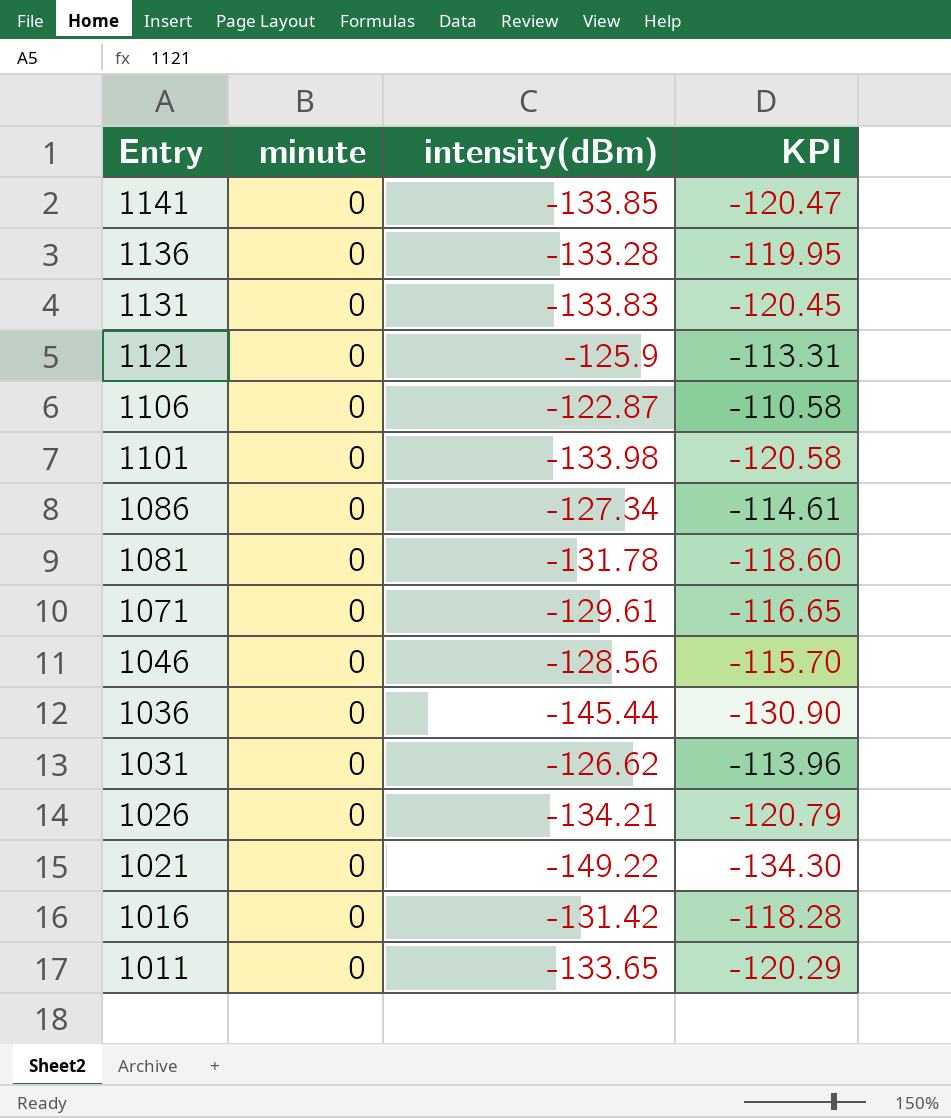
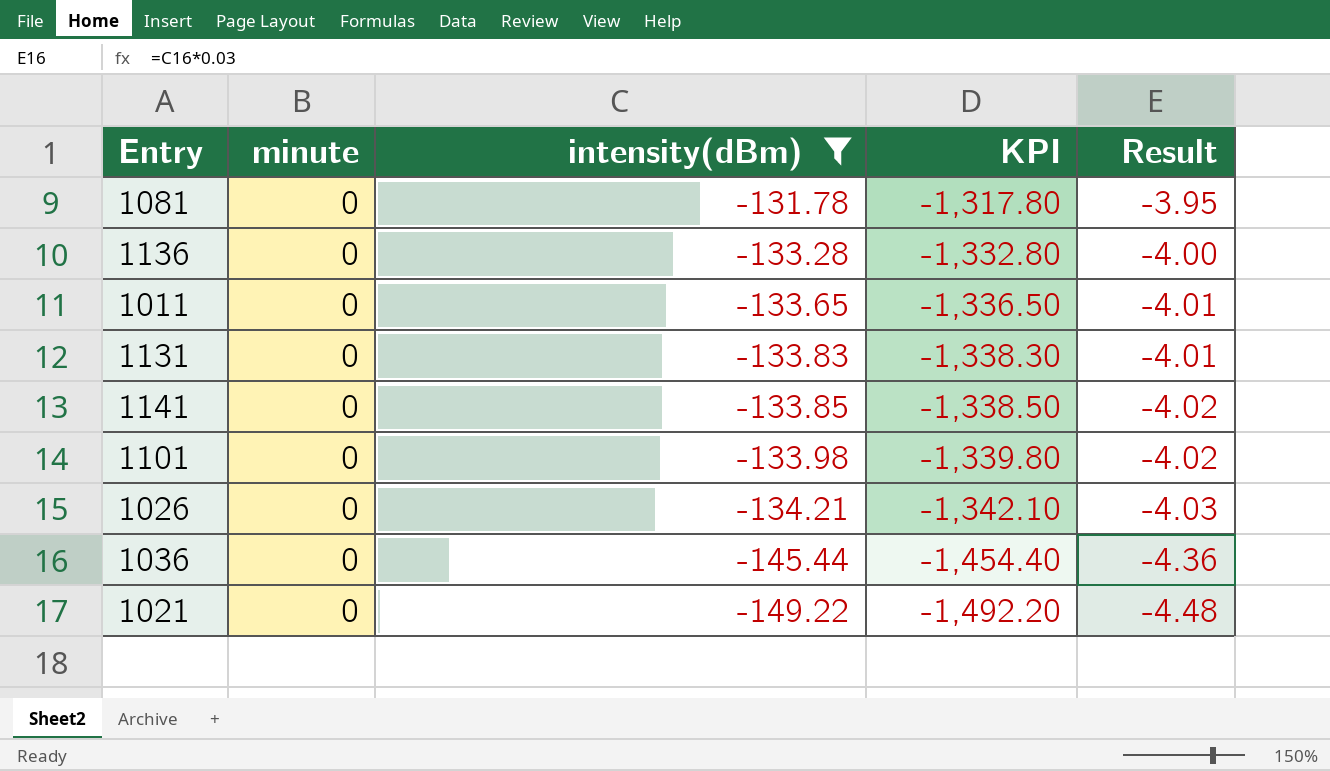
filter: none -> intensity(dBm) <= -131.78
row order: Entry descending -> intensity(dBm) descending
column KPI | formula: [intensity(dBm)] * 0.9 -> [intensity(dBm)] * 10
column Result | formula: none -> [intensity(dBm)] * 0.03

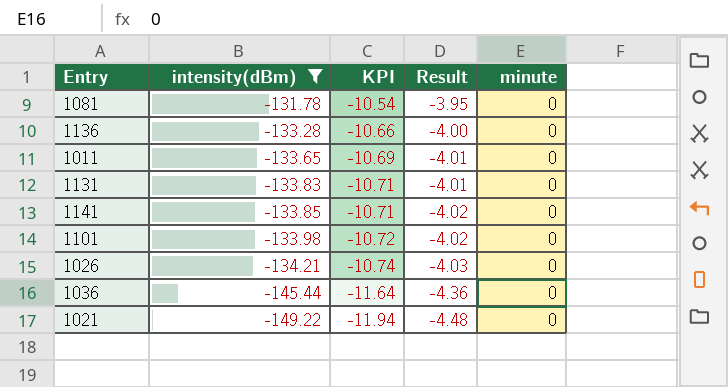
column KPI | formula: [intensity(dBm)] * 10 -> [intensity(dBm)] * 0.08
column minute | position: 2 -> 5

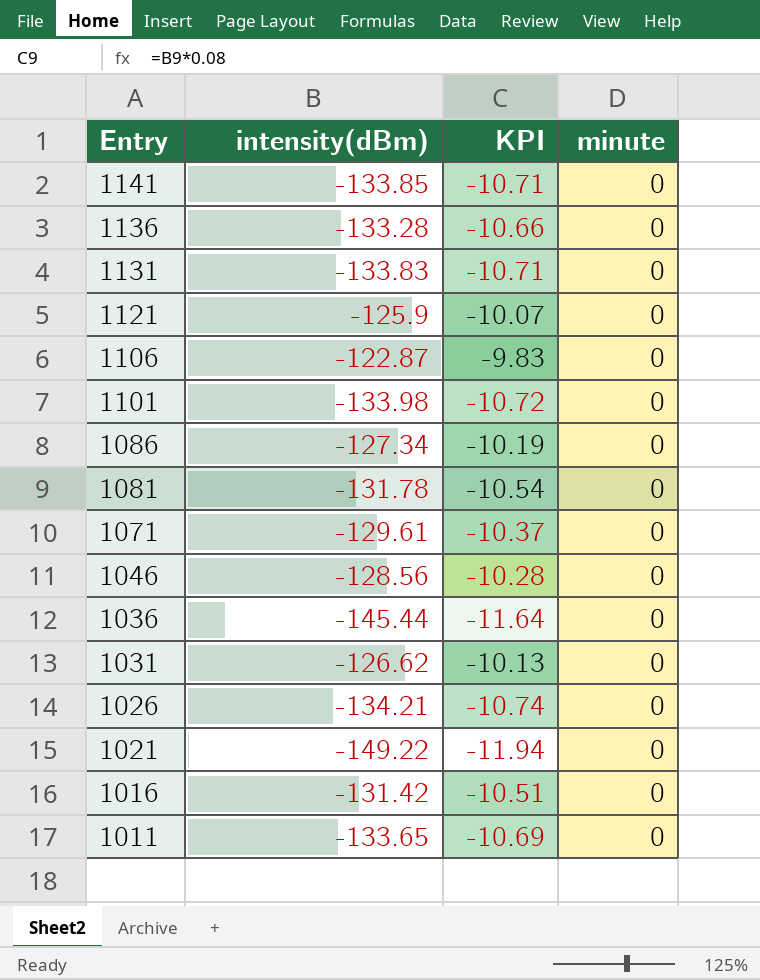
filter: intensity(dBm) <= -131.78 -> none
row order: intensity(dBm) descending -> Entry descending
column Result | formula: [intensity(dBm)] * 0.03 -> none

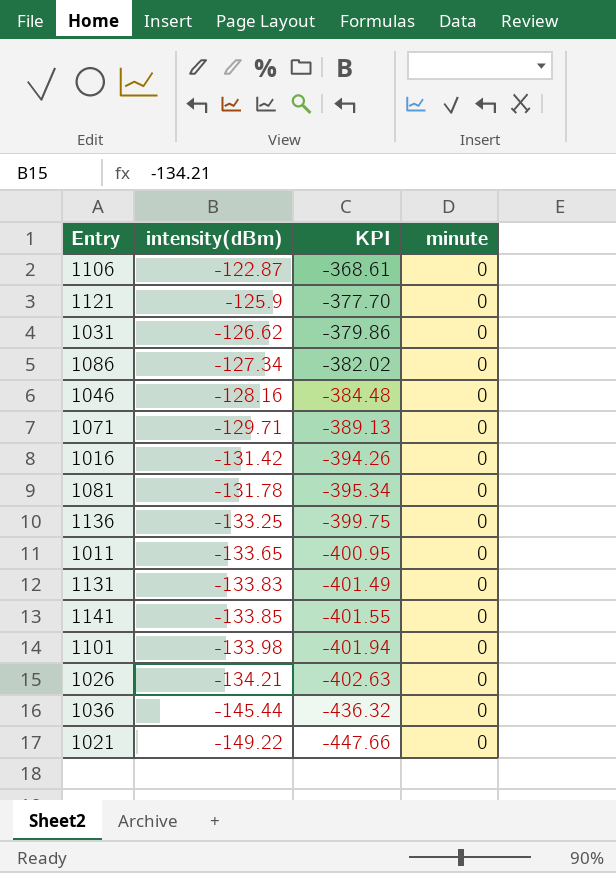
row order: Entry descending -> intensity(dBm) descending
column KPI | formula: [intensity(dBm)] * 0.08 -> [intensity(dBm)] * 3
1046 | intensity(dBm): -128.56 -> -128.16
1071 | intensity(dBm): -129.61 -> -129.71
1136 | intensity(dBm): -133.28 -> -133.25

